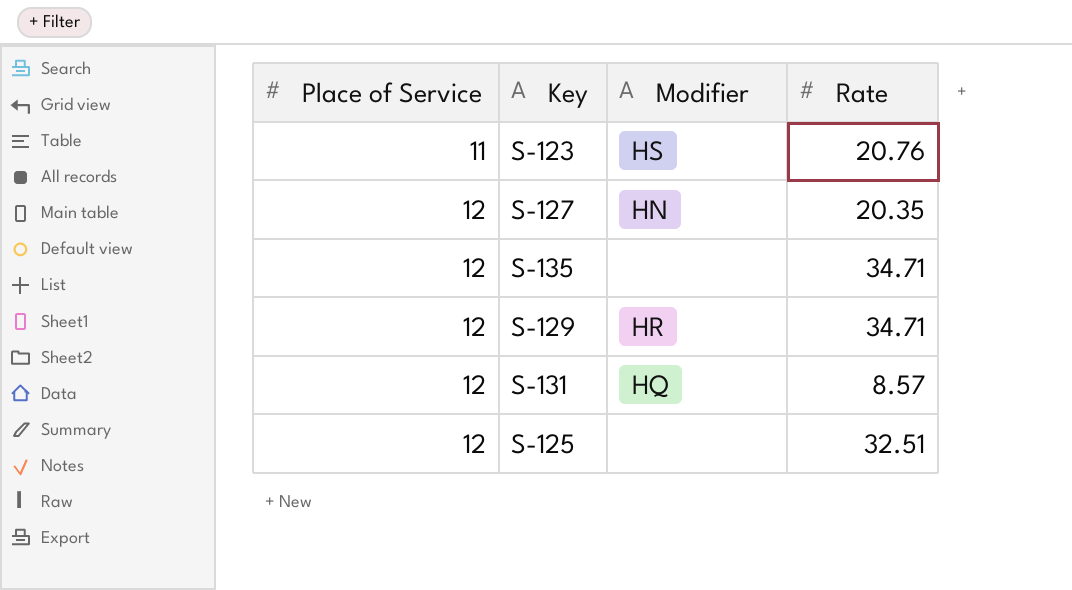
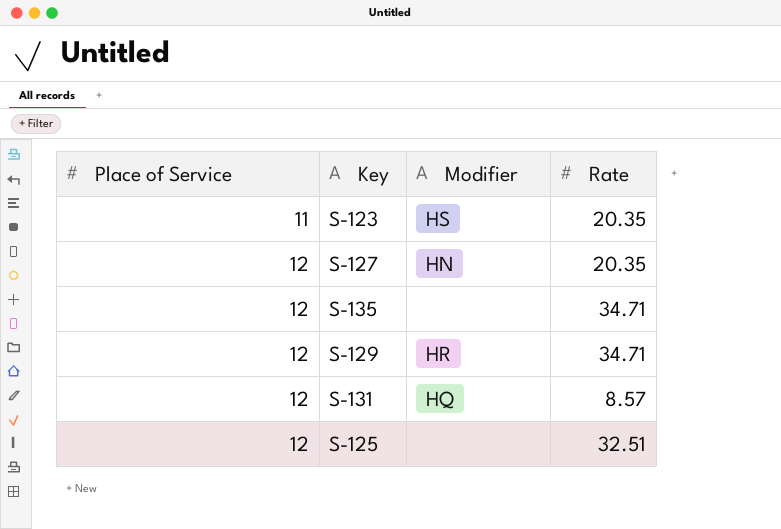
S-123 | Rate: 20.76 -> 20.35

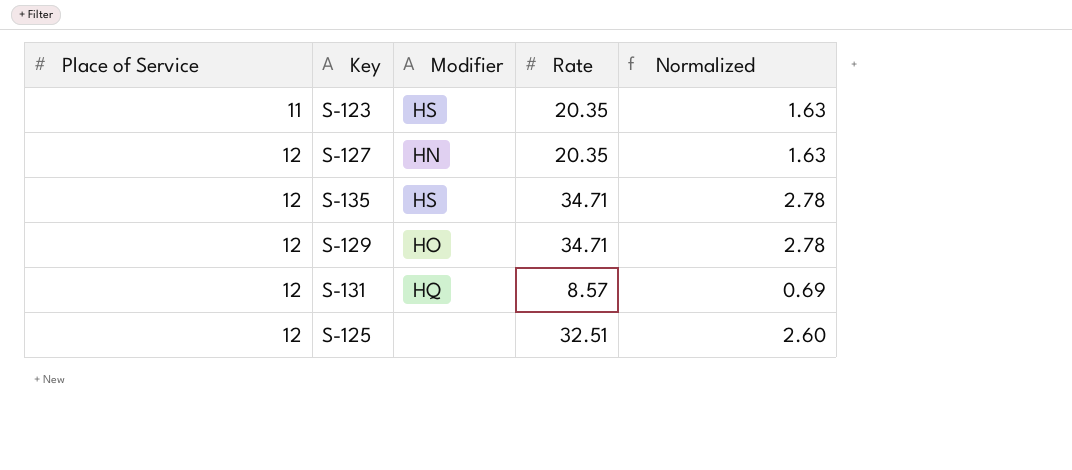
column Normalized | formula: none -> [Rate] * 0.08
S-135 | Modifier: none -> HS
S-129 | Modifier: HR -> HO

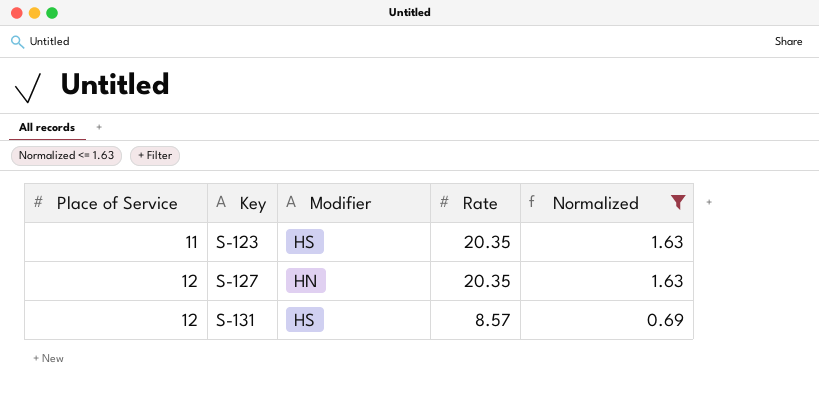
filter: none -> Normalized <= 1.63
S-131 | Modifier: HQ -> HS

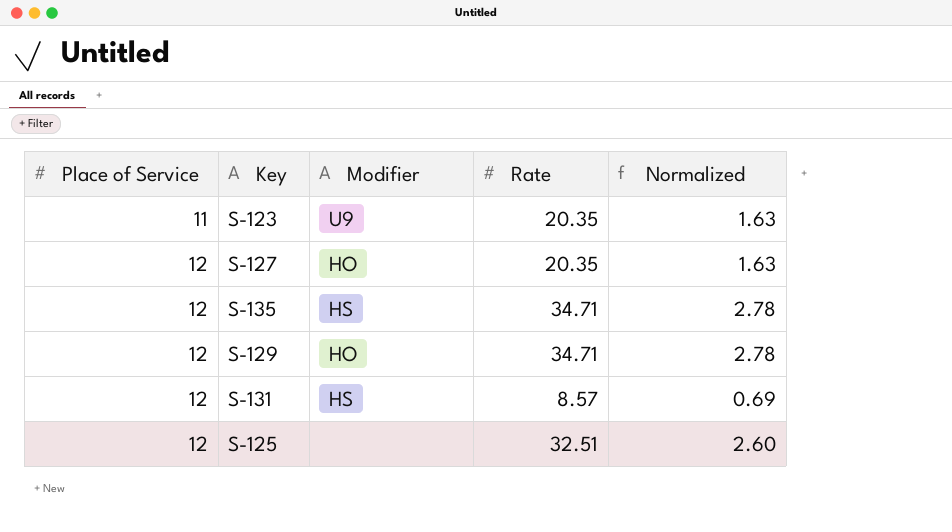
filter: Normalized <= 1.63 -> none
S-123 | Modifier: HS -> U9
S-127 | Modifier: HN -> HO

